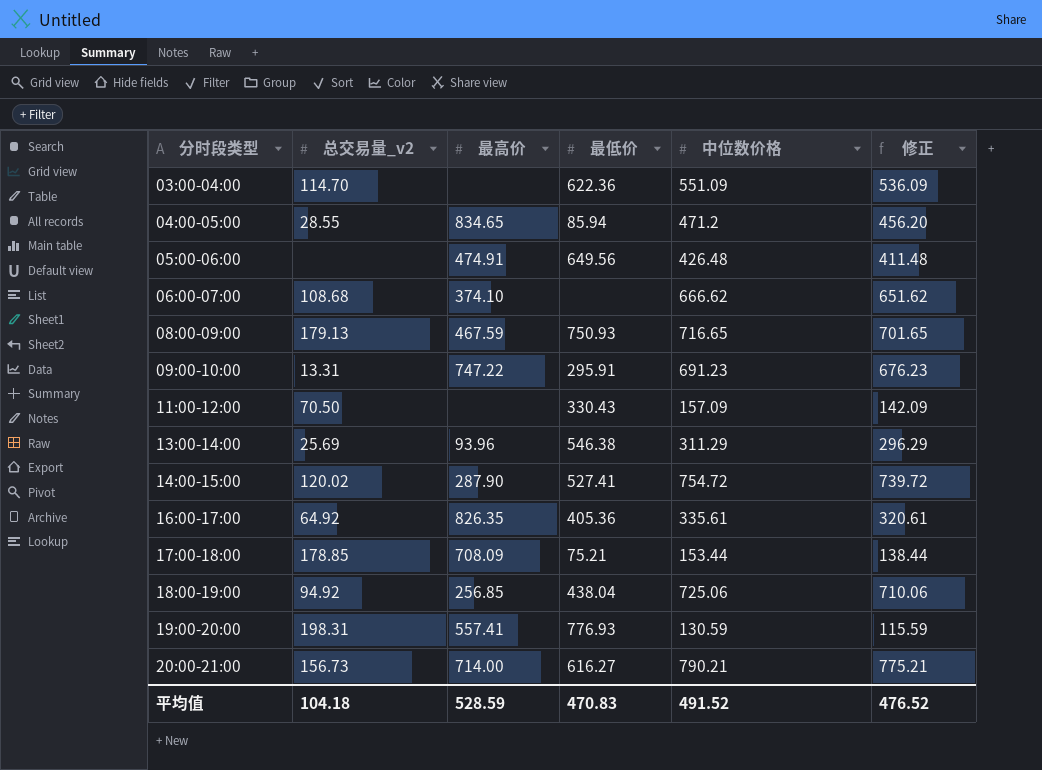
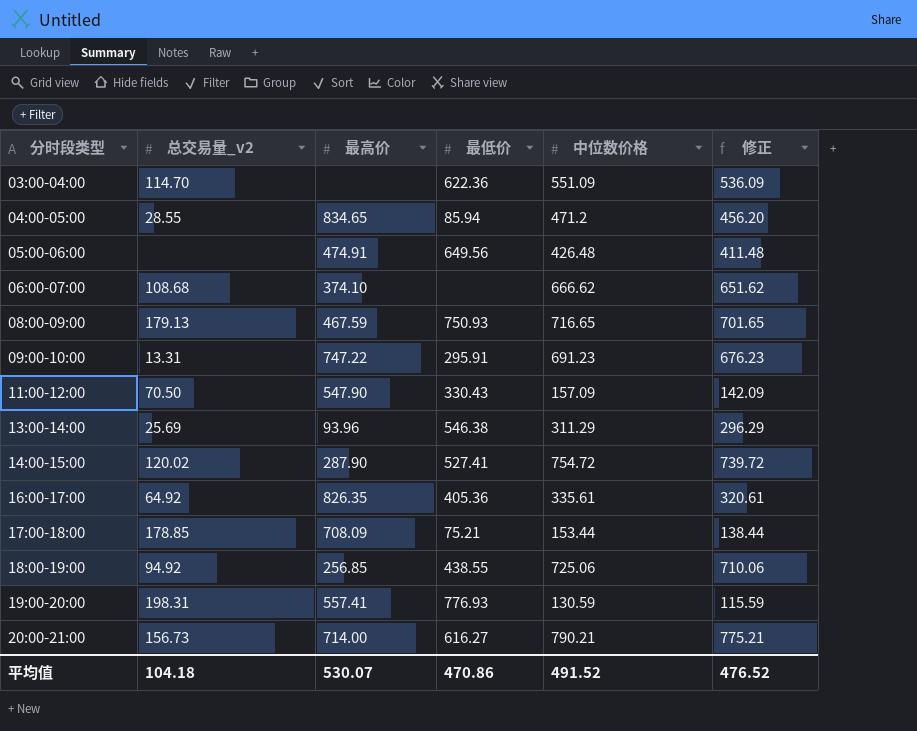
11:00-12:00 | 最高价: none -> 547.90
18:00-19:00 | 最低价: 438.04 -> 438.55
平均值 | 最高价: 528.59 -> 530.07
平均值 | 最低价: 470.83 -> 470.86

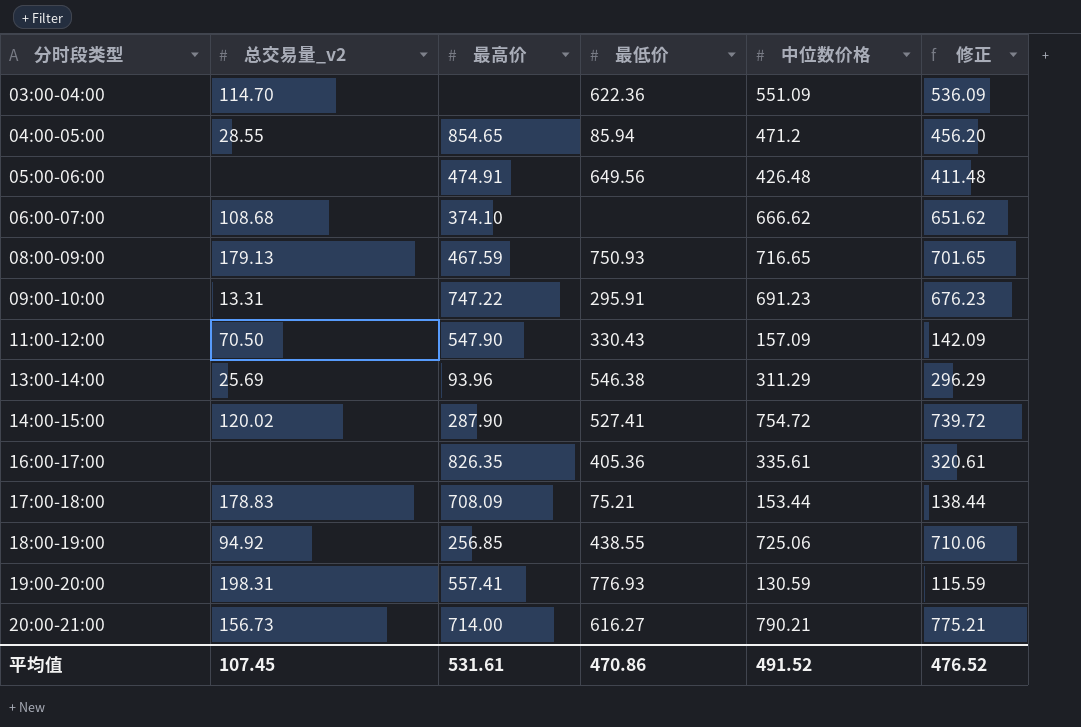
04:00-05:00 | 最高价: 834.65 -> 854.65
16:00-17:00 | 总交易量_v2: 64.92 -> none
17:00-18:00 | 总交易量_v2: 178.85 -> 178.83
平均值 | 总交易量_v2: 104.18 -> 107.45
平均值 | 最高价: 530.07 -> 531.61

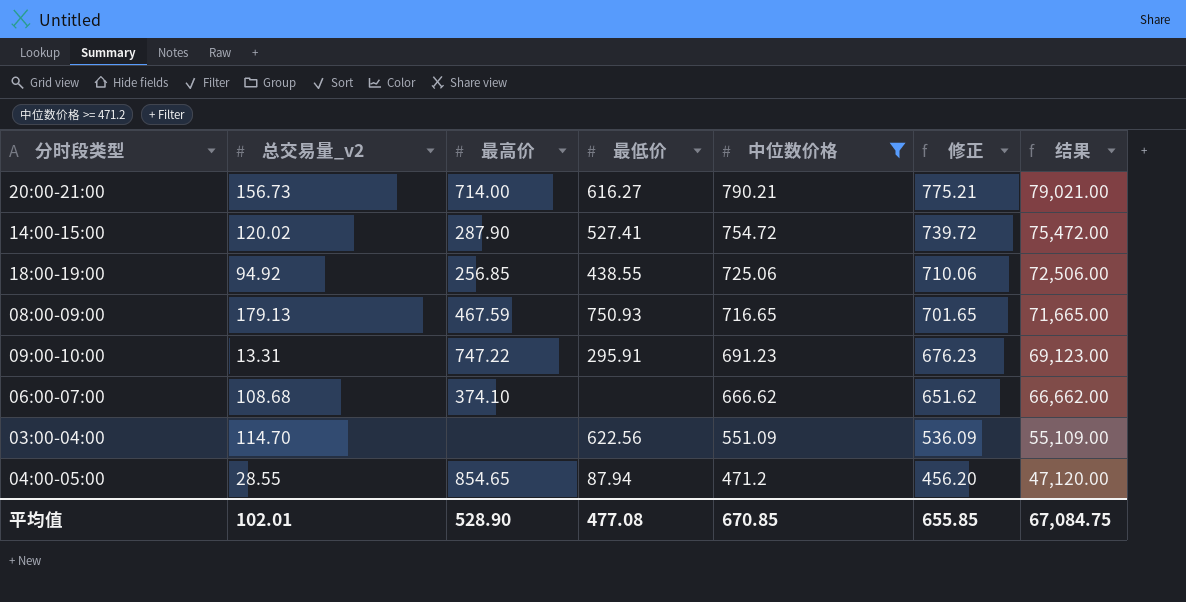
filter: none -> 中位数价格 >= 471.2
row order: 分时段类型 ascending -> 中位数价格 descending
column 结果 | formula: none -> [中位数价格] * 100
03:00-04:00 | 最低价: 622.36 -> 622.56
04:00-05:00 | 最低价: 85.94 -> 87.94
平均值 | 总交易量_v2: 107.45 -> 102.01
平均值 | 最高价: 531.61 -> 528.90
平均值 | 最低价: 470.86 -> 477.08
平均值 | 中位数价格: 491.52 -> 670.85
平均值 | 修正: 476.52 -> 655.85

